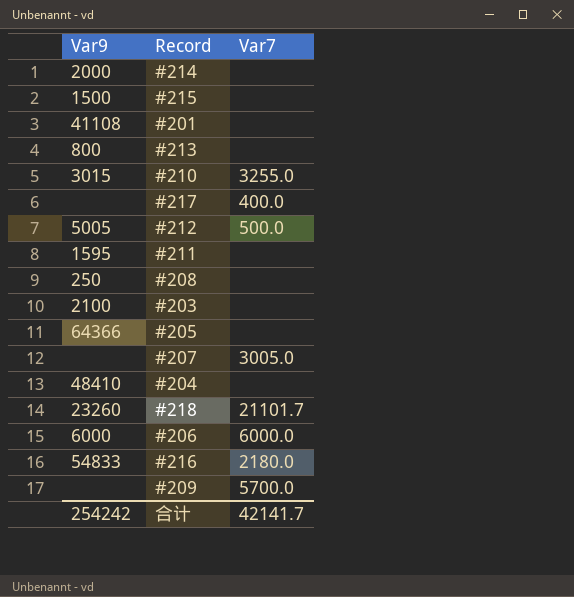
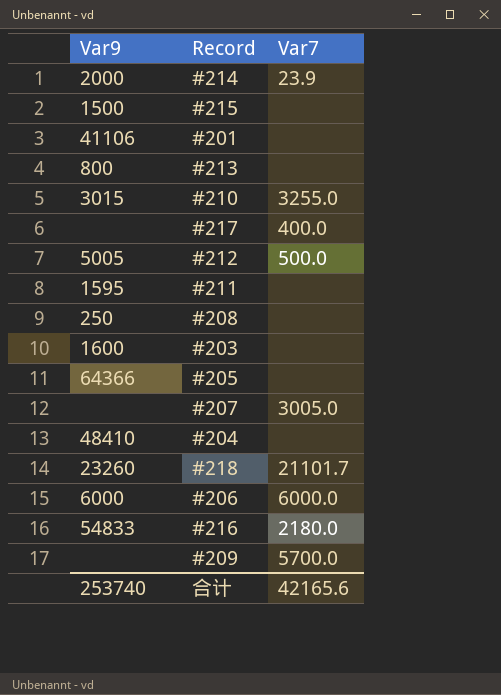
#214 | Var7: none -> 23.9
#201 | Var9: 41108 -> 41106
#203 | Var9: 2100 -> 1600
合计 | Var9: 254242 -> 253740
合计 | Var7: 42141.7 -> 42165.6

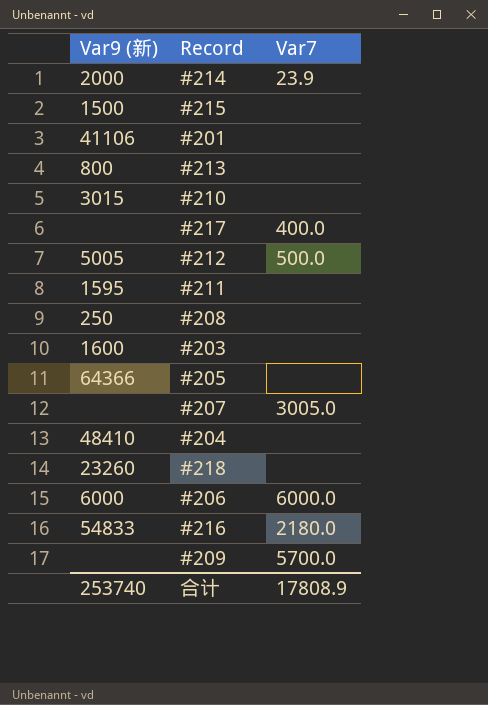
column name: Var9 -> Var9 (新)
#210 | Var7: 3255.0 -> none
#218 | Var7: 21101.7 -> none
合计 | Var7: 42165.6 -> 17808.9

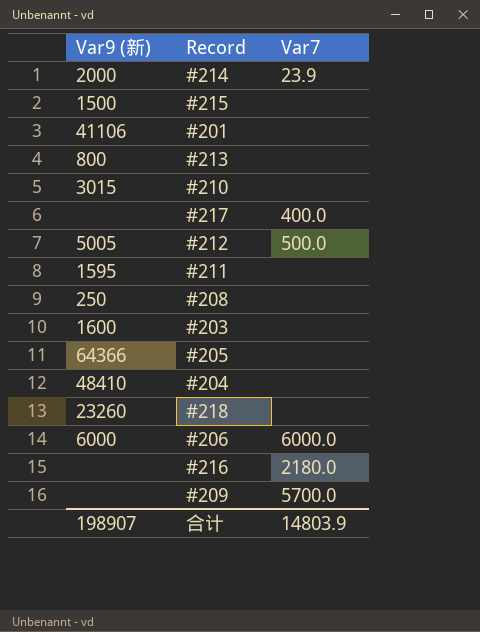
row #207: none | 3005.0 -> none
#216 | Var9 (新): 54833 -> none
合计 | Var9 (新): 253740 -> 198907
合计 | Var7: 17808.9 -> 14803.9

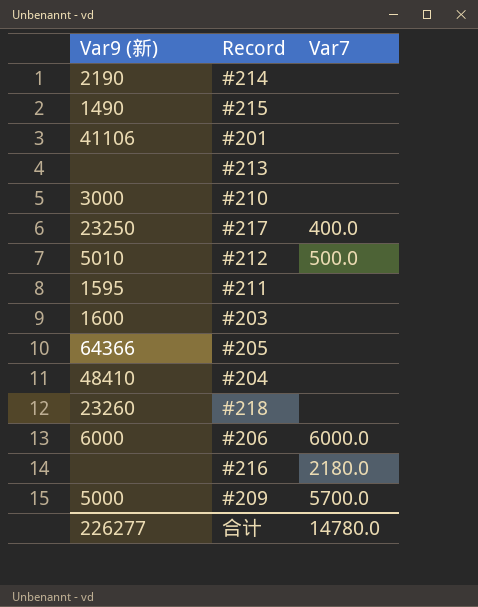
row #208: 250 | none -> none
#214 | Var9 (新): 2000 -> 2190
#214 | Var7: 23.9 -> none
#215 | Var9 (新): 1500 -> 1490
#213 | Var9 (新): 800 -> none
#210 | Var9 (新): 3015 -> 3000
#217 | Var9 (新): none -> 23250
#212 | Var9 (新): 5005 -> 5010
#209 | Var9 (新): none -> 5000
合计 | Var9 (新): 198907 -> 226277
合计 | Var7: 14803.9 -> 14780.0

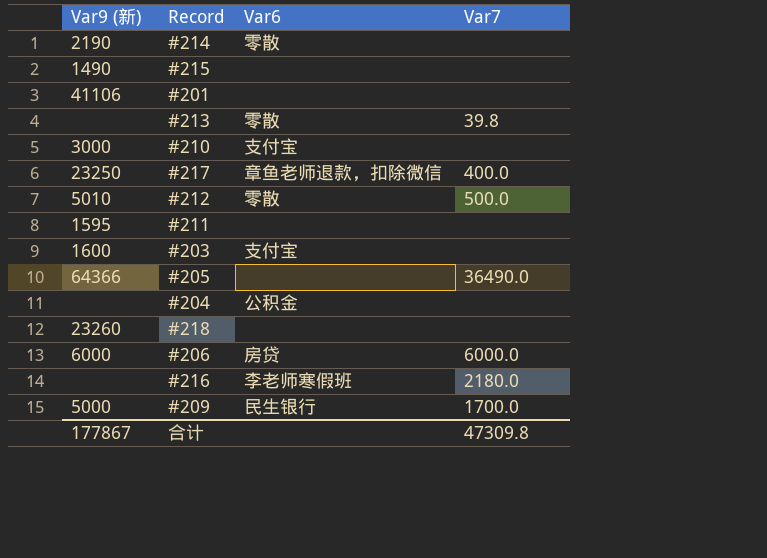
column Var6 | position: none -> 3
#213 | Var7: none -> 39.8
#205 | Var7: none -> 36490.0
#204 | Var9 (新): 48410 -> none
#209 | Var7: 5700.0 -> 1700.0
合计 | Var9 (新): 226277 -> 177867
合计 | Var7: 14780.0 -> 47309.8

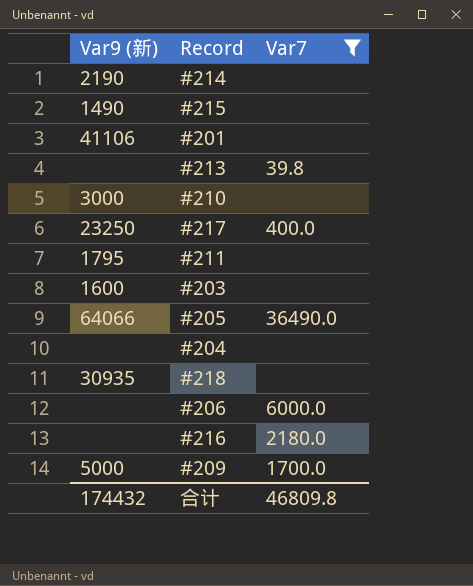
filter: none -> Var7 != 500.0
column Var6 | position: 3 -> none
#211 | Var9 (新): 1595 -> 1795
#205 | Var9 (新): 64366 -> 64066
#218 | Var9 (新): 23260 -> 30935
#206 | Var9 (新): 6000 -> none
合计 | Var9 (新): 177867 -> 174432
合计 | Var7: 47309.8 -> 46809.8

